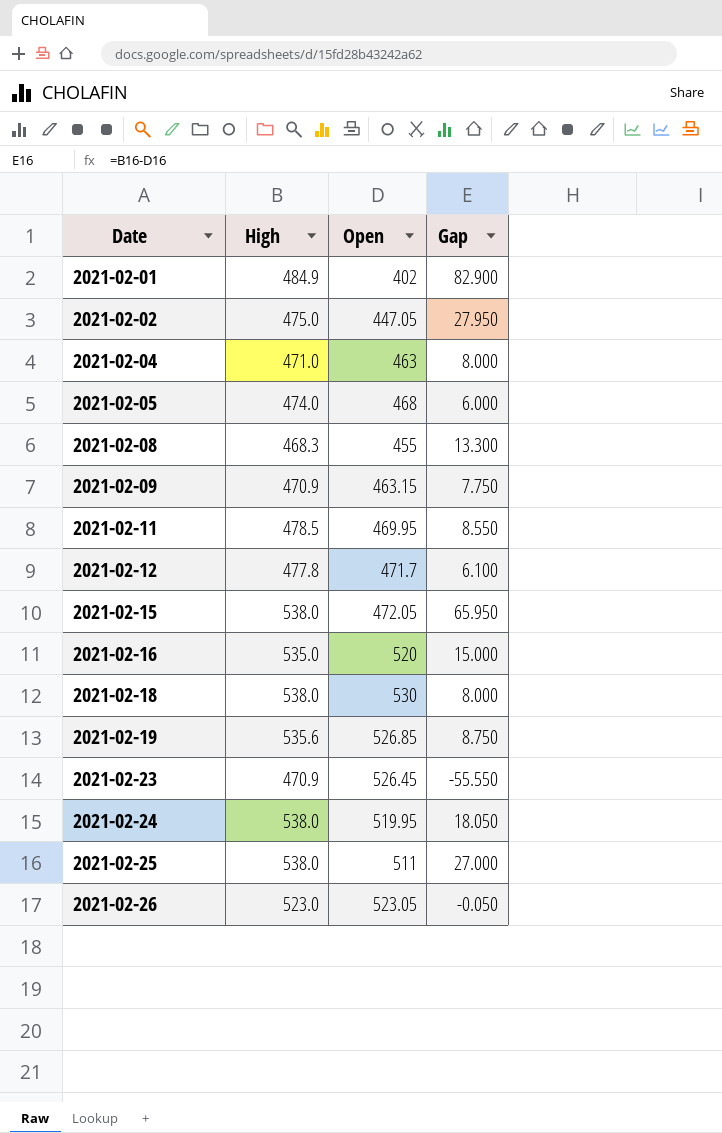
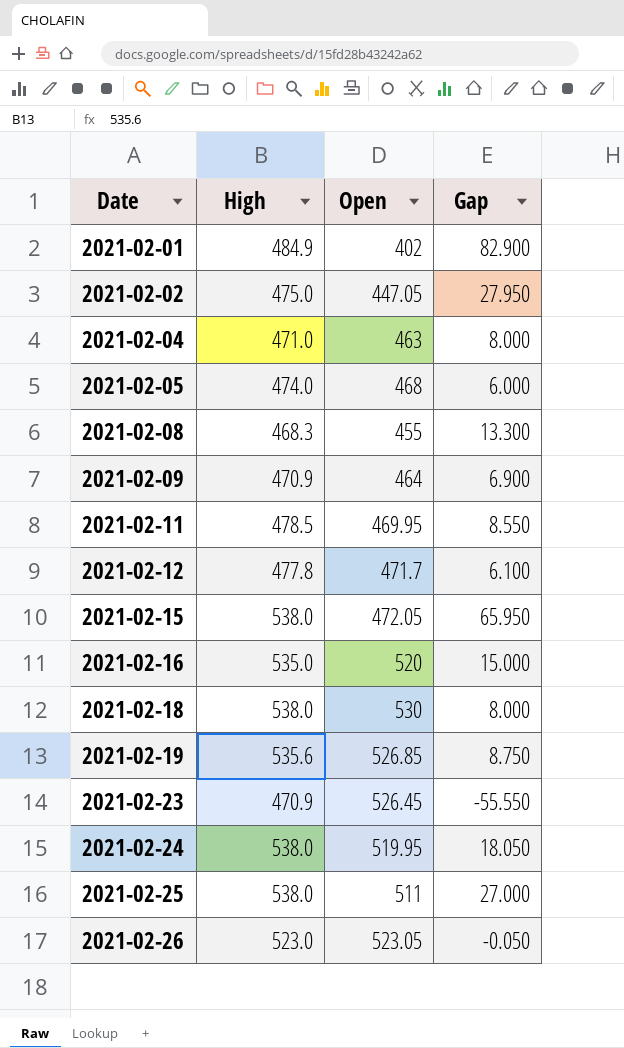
2021-02-09 | Open: 463.15 -> 464
2021-02-09 | Gap: 7.750 -> 6.900

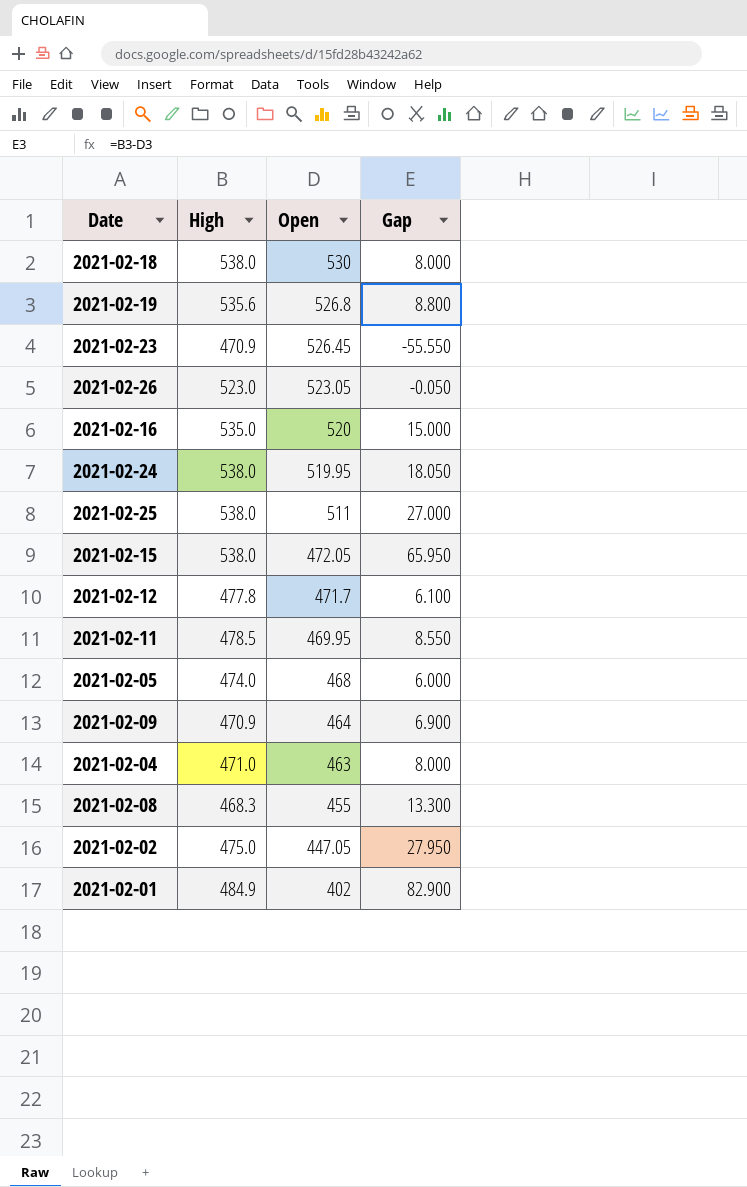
row order: Date ascending -> Open descending
2021-02-19 | Open: 526.85 -> 526.8
2021-02-19 | Gap: 8.750 -> 8.800

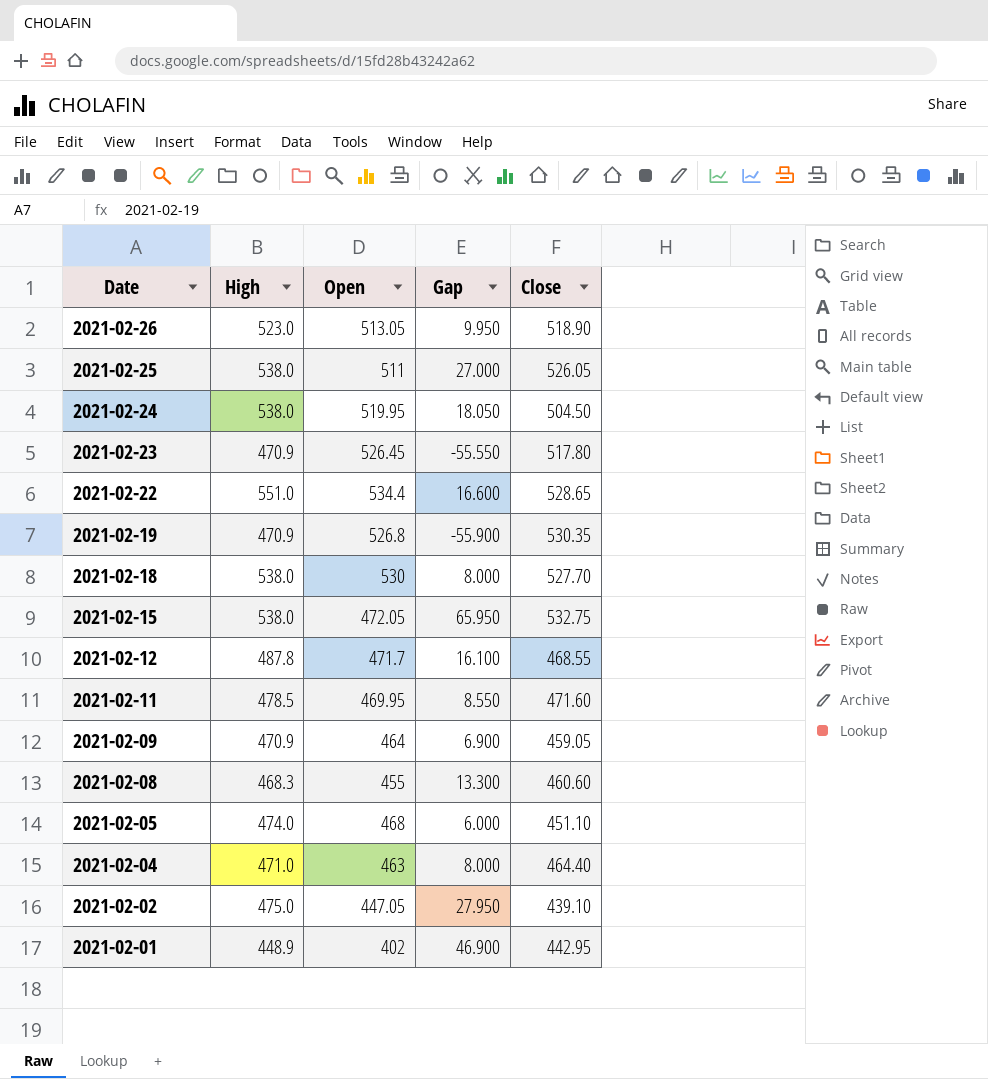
row order: Open descending -> Date descending
column Close | position: none -> 5
row 2021-02-16: 535.0 | 520 | 15.000 -> none
2021-02-26 | Open: 523.05 -> 513.05
2021-02-26 | Gap: -0.050 -> 9.950
row 2021-02-22: none -> 551.0 | 534.4 | 16.600 | 528.65
2021-02-19 | High: 535.6 -> 470.9
2021-02-19 | Gap: 8.800 -> -55.900
2021-02-12 | High: 477.8 -> 487.8
2021-02-12 | Gap: 6.100 -> 16.100
2021-02-01 | High: 484.9 -> 448.9
2021-02-01 | Gap: 82.900 -> 46.900

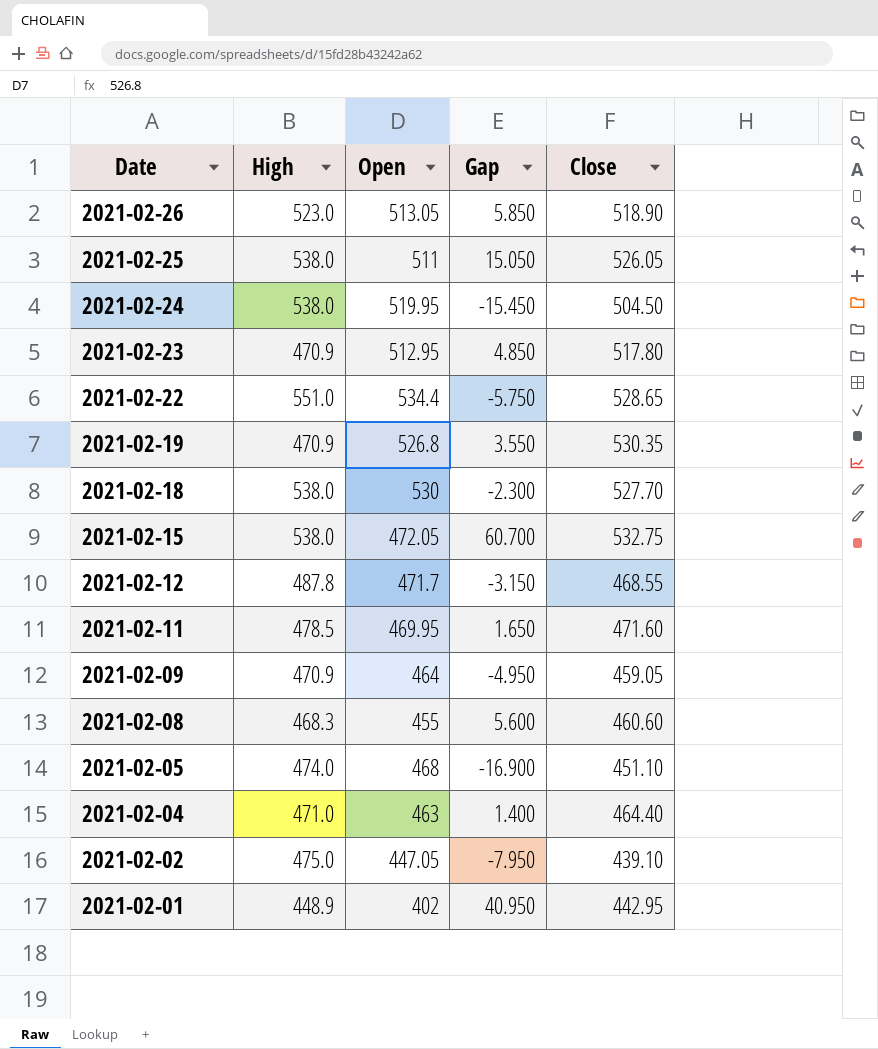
column Gap | formula: [High] - [Open] -> [Close] - [Open]
2021-02-23 | Open: 526.45 -> 512.95

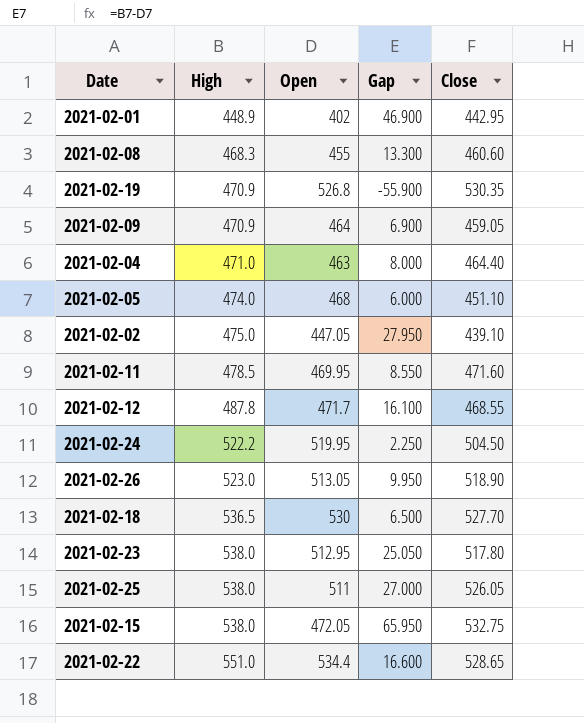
row order: Date descending -> High ascending
column Gap | formula: [Close] - [Open] -> [High] - [Open]
2021-02-24 | High: 538.0 -> 522.2
2021-02-18 | High: 538.0 -> 536.5
2021-02-23 | High: 470.9 -> 538.0

